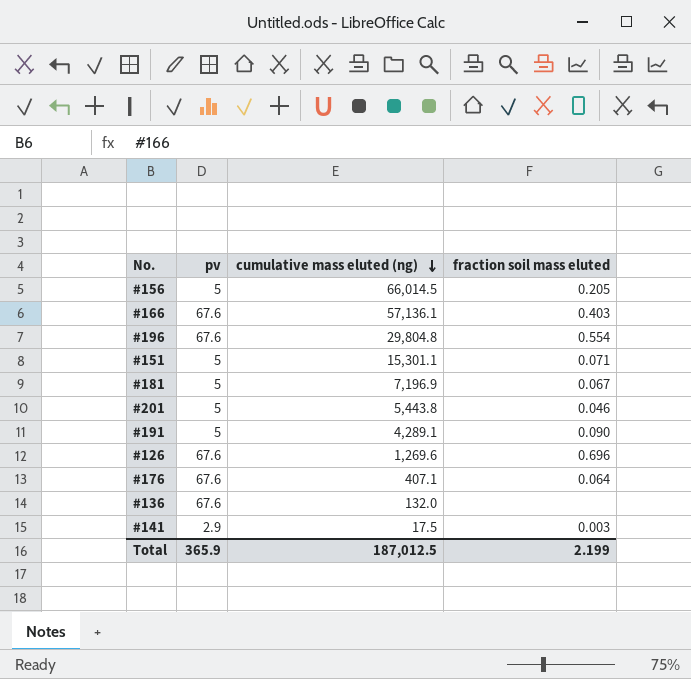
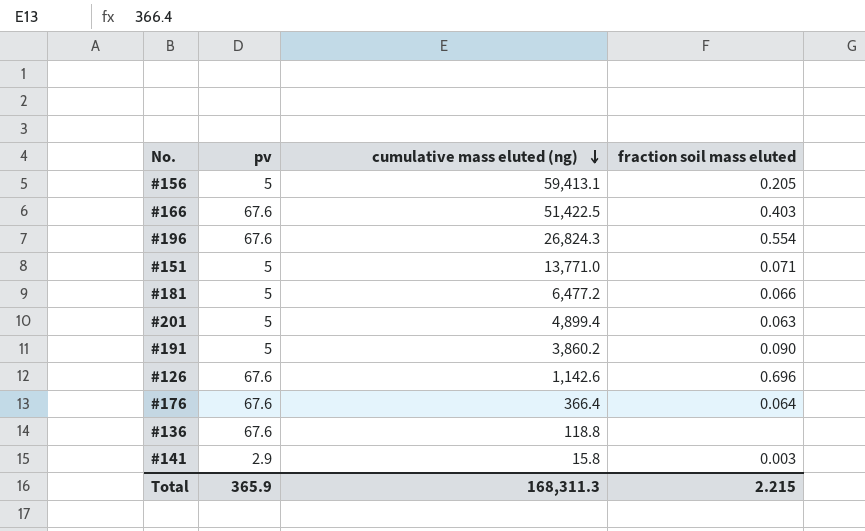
#156 | cumulative mass eluted (ng): 66,014.5 -> 59,413.1
#166 | cumulative mass eluted (ng): 57,136.1 -> 51,422.5
#196 | cumulative mass eluted (ng): 29,804.8 -> 26,824.3
#151 | cumulative mass eluted (ng): 15,301.1 -> 13,771.0
#181 | cumulative mass eluted (ng): 7,196.9 -> 6,477.2
#181 | fraction soil mass eluted: 0.067 -> 0.066
#201 | cumulative mass eluted (ng): 5,443.8 -> 4,899.4
#201 | fraction soil mass eluted: 0.046 -> 0.063
#191 | cumulative mass eluted (ng): 4,289.1 -> 3,860.2
#126 | cumulative mass eluted (ng): 1,269.6 -> 1,142.6
#176 | cumulative mass eluted (ng): 407.1 -> 366.4
#136 | cumulative mass eluted (ng): 132.0 -> 118.8
#141 | cumulative mass eluted (ng): 17.5 -> 15.8
Total | cumulative mass eluted (ng): 187,012.5 -> 168,311.3
Total | fraction soil mass eluted: 2.199 -> 2.215

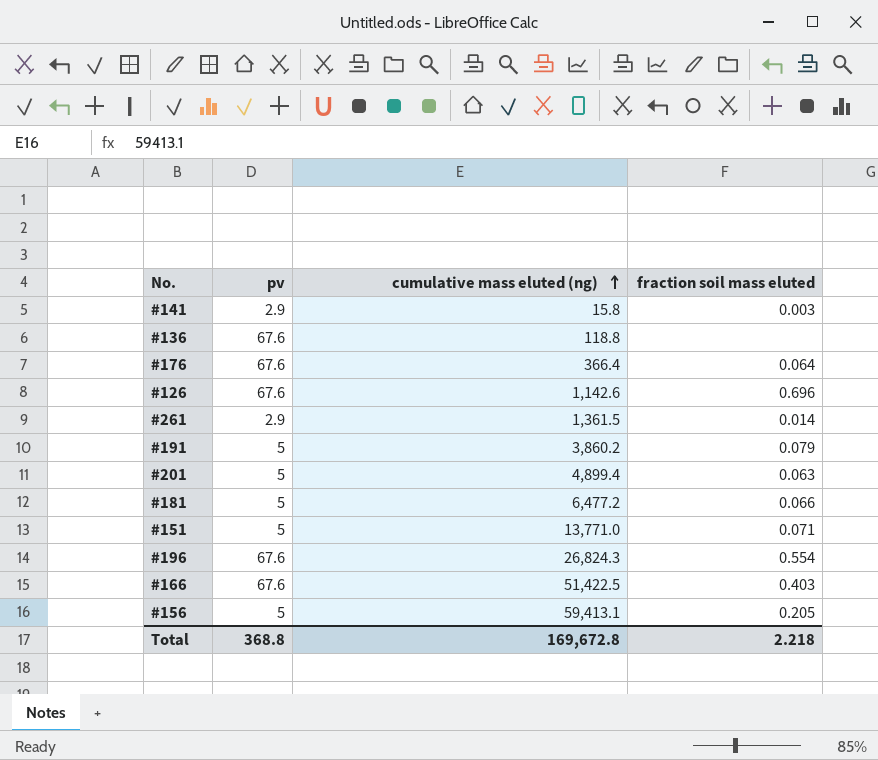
row order: cumulative mass eluted (ng) descending -> cumulative mass eluted (ng) ascending
row #261: none -> 2.9 | 1,361.5 | 0.014
#191 | fraction soil mass eluted: 0.090 -> 0.079
Total | pv: 365.9 -> 368.8
Total | cumulative mass eluted (ng): 168,311.3 -> 169,672.8
Total | fraction soil mass eluted: 2.215 -> 2.218

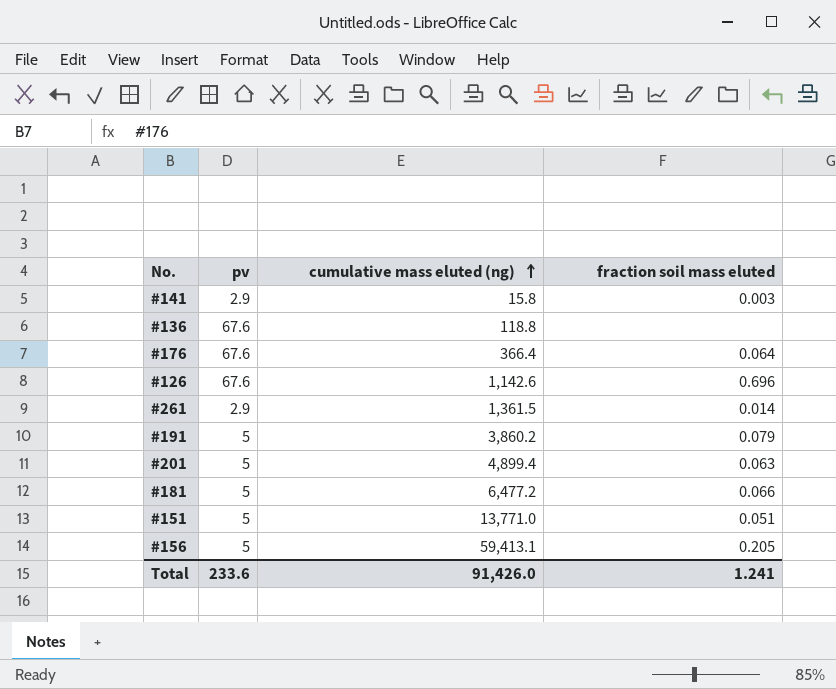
row #196: 67.6 | 26,824.3 | 0.554 -> none
row #166: 67.6 | 51,422.5 | 0.403 -> none
#151 | fraction soil mass eluted: 0.071 -> 0.051
Total | pv: 368.8 -> 233.6
Total | cumulative mass eluted (ng): 169,672.8 -> 91,426.0
Total | fraction soil mass eluted: 2.218 -> 1.241

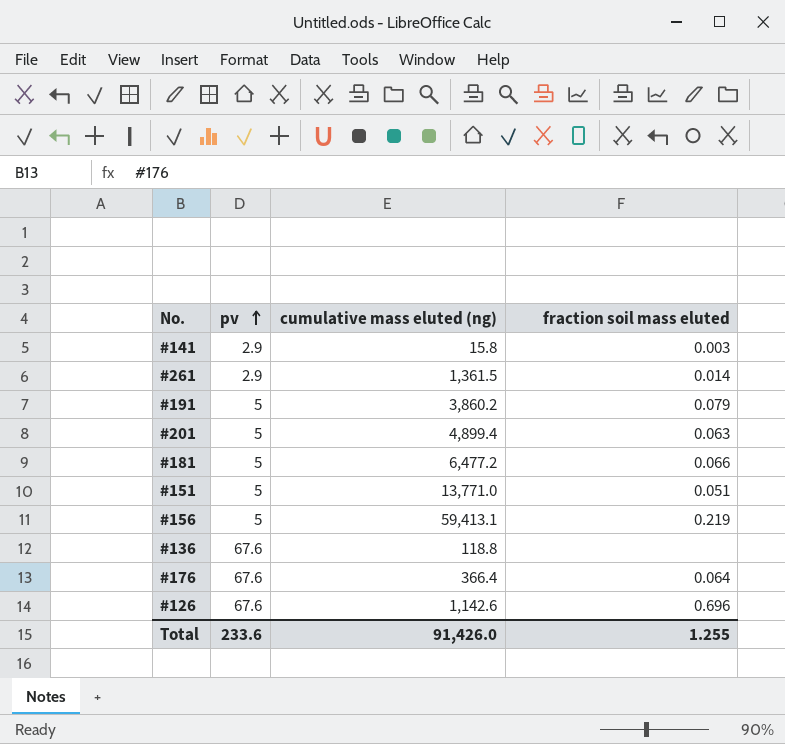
row order: cumulative mass eluted (ng) ascending -> pv ascending
#156 | fraction soil mass eluted: 0.205 -> 0.219
Total | fraction soil mass eluted: 1.241 -> 1.255

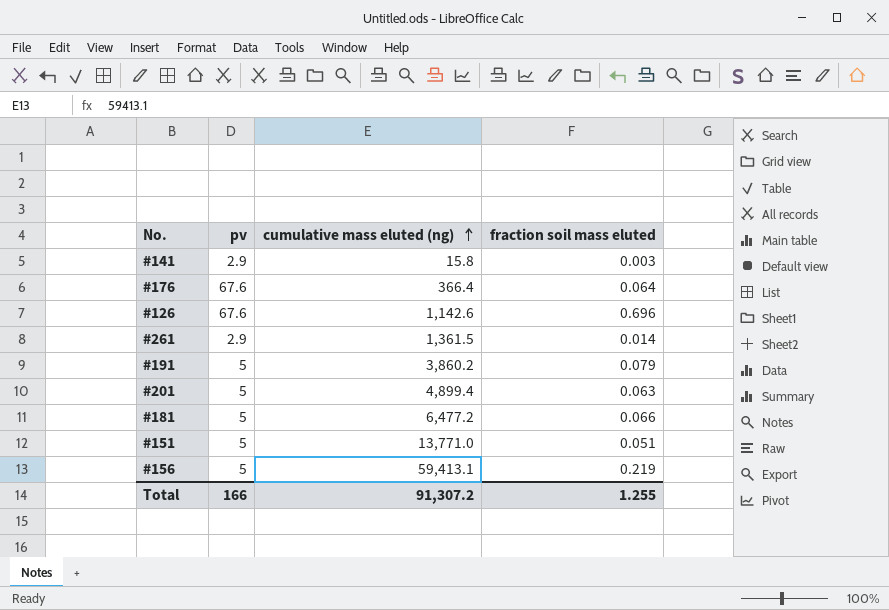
row order: pv ascending -> cumulative mass eluted (ng) ascending
row #136: 67.6 | 118.8 | none -> none
Total | pv: 233.6 -> 166
Total | cumulative mass eluted (ng): 91,426.0 -> 91,307.2

